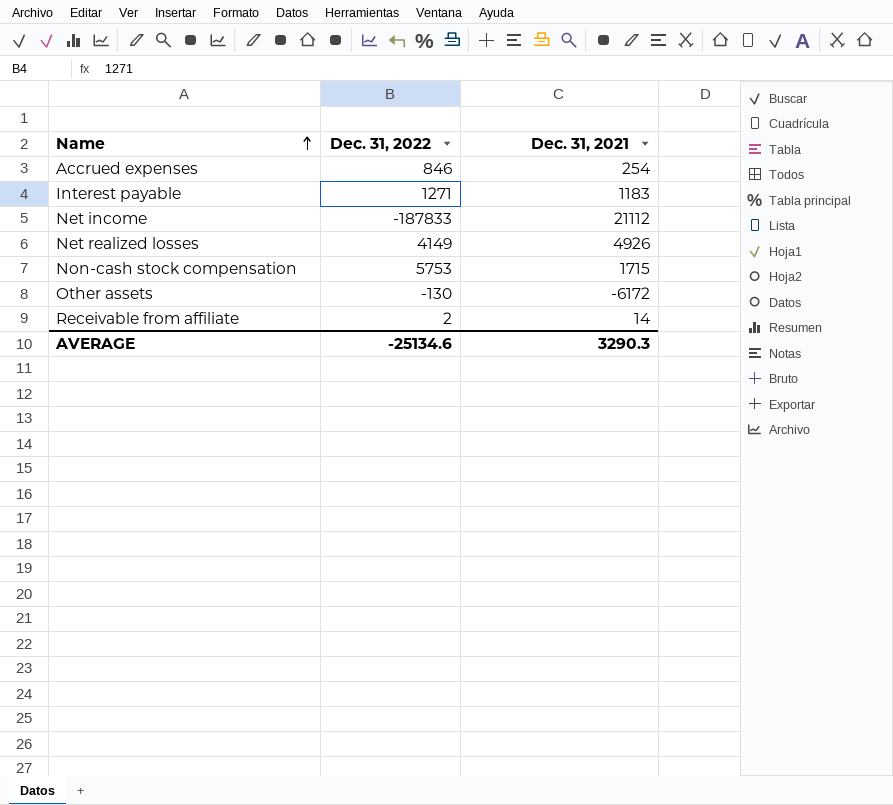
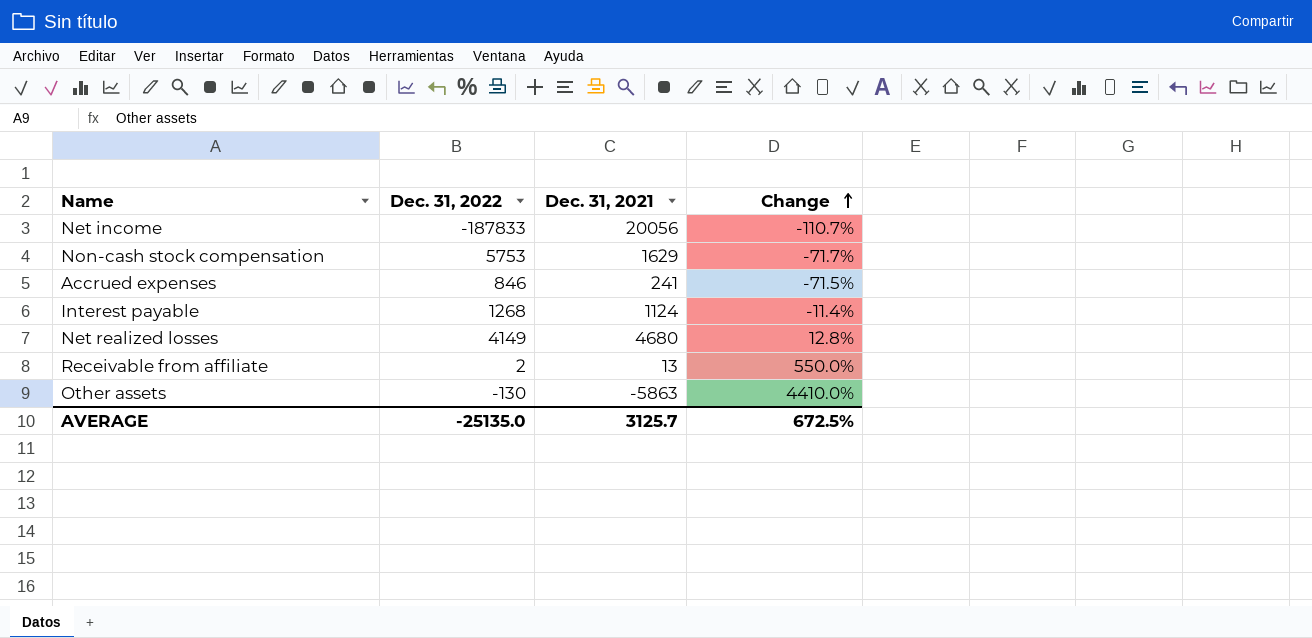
row order: Name ascending -> Change ascending
column Change | formula: none -> ([Dec. 31, 2021] - [Dec. 31, 2022]) / [Dec. 31, 2022]
Net income | Dec. 31, 2021: 21112 -> 20056
Non-cash stock compensation | Dec. 31, 2021: 1715 -> 1629
Accrued expenses | Dec. 31, 2021: 254 -> 241
Interest payable | Dec. 31, 2022: 1271 -> 1268
Interest payable | Dec. 31, 2021: 1183 -> 1124
Net realized losses | Dec. 31, 2021: 4926 -> 4680
Receivable from affiliate | Dec. 31, 2021: 14 -> 13
Other assets | Dec. 31, 2021: -6172 -> -5863
AVERAGE | Dec. 31, 2022: -25134.6 -> -25135.0
AVERAGE | Dec. 31, 2021: 3290.3 -> 3125.7

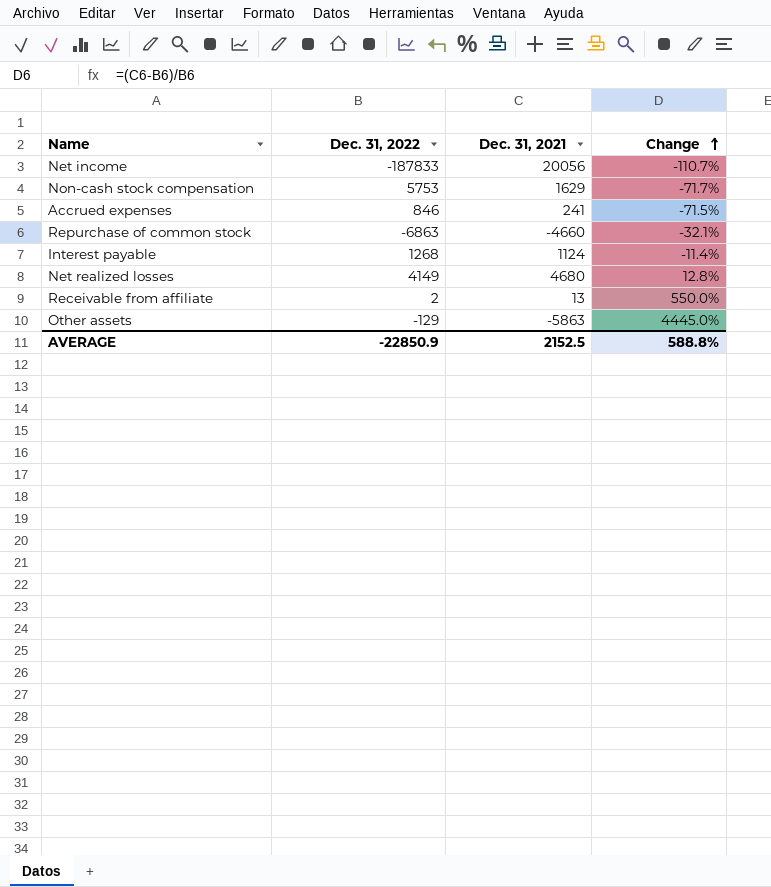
row Repurchase of common stock: none -> -6863 | -4660 | -32.1%
Other assets | Dec. 31, 2022: -130 -> -129
Other assets | Change: 4410.0% -> 4445.0%
AVERAGE | Dec. 31, 2022: -25135.0 -> -22850.9
AVERAGE | Dec. 31, 2021: 3125.7 -> 2152.5
AVERAGE | Change: 672.5% -> 588.8%

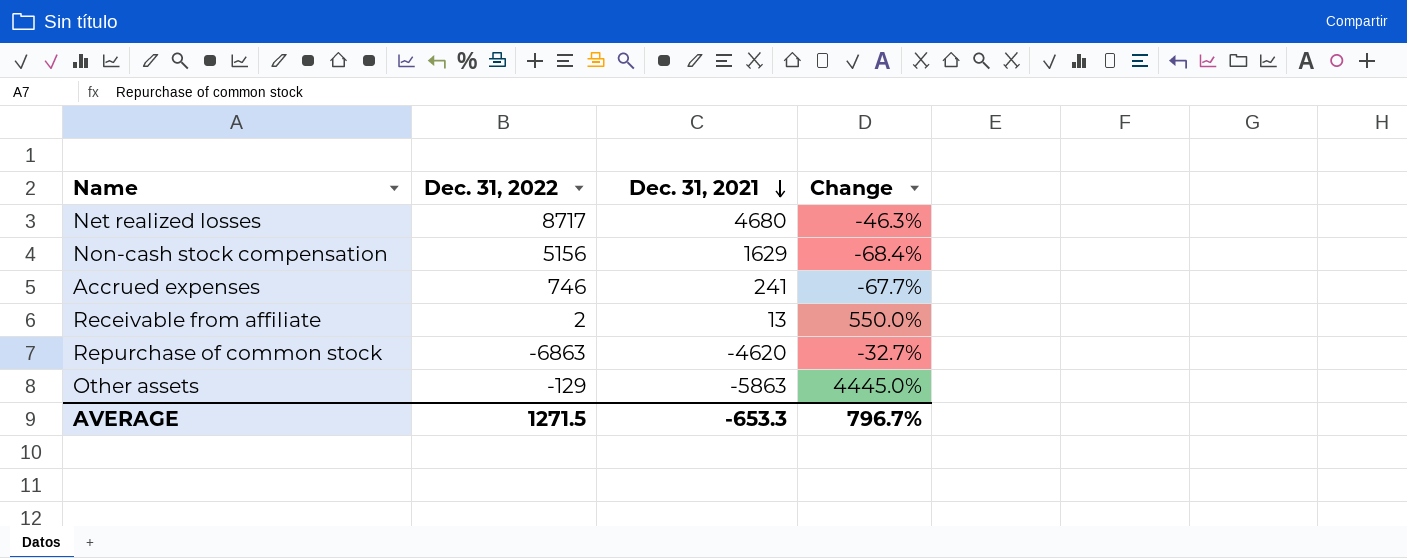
row order: Change ascending -> Dec. 31, 2021 descending
row Net income: -187833 | 20056 | -110.7% -> none
row Interest payable: 1268 | 1124 | -11.4% -> none
Net realized losses | Dec. 31, 2022: 4149 -> 8717
Net realized losses | Change: 12.8% -> -46.3%
Non-cash stock compensation | Dec. 31, 2022: 5753 -> 5156
Non-cash stock compensation | Change: -71.7% -> -68.4%
Accrued expenses | Dec. 31, 2022: 846 -> 746
Accrued expenses | Change: -71.5% -> -67.7%
Repurchase of common stock | Dec. 31, 2021: -4660 -> -4620
Repurchase of common stock | Change: -32.1% -> -32.7%
AVERAGE | Dec. 31, 2022: -22850.9 -> 1271.5
AVERAGE | Dec. 31, 2021: 2152.5 -> -653.3
AVERAGE | Change: 588.8% -> 796.7%

